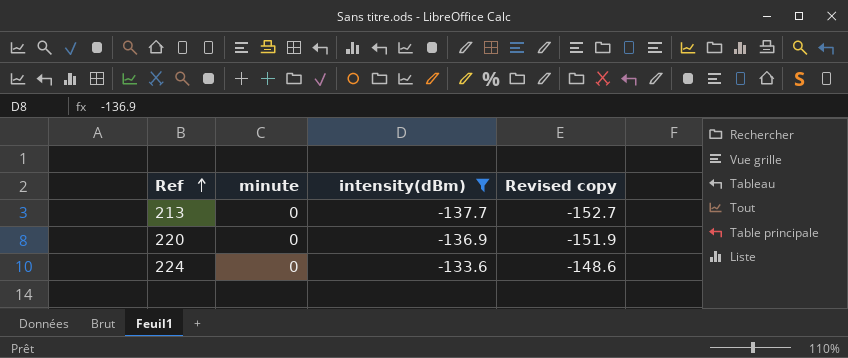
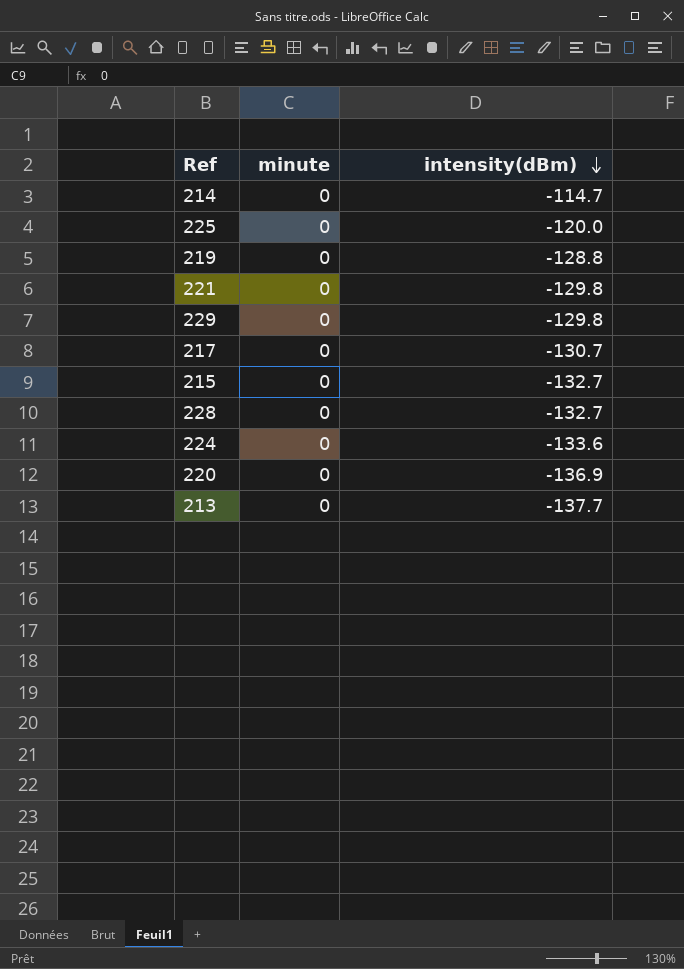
filter: intensity(dBm) <= -133.6 -> none
row order: Ref ascending -> intensity(dBm) descending
column Revised copy | formula: [intensity(dBm)] - 15 -> none

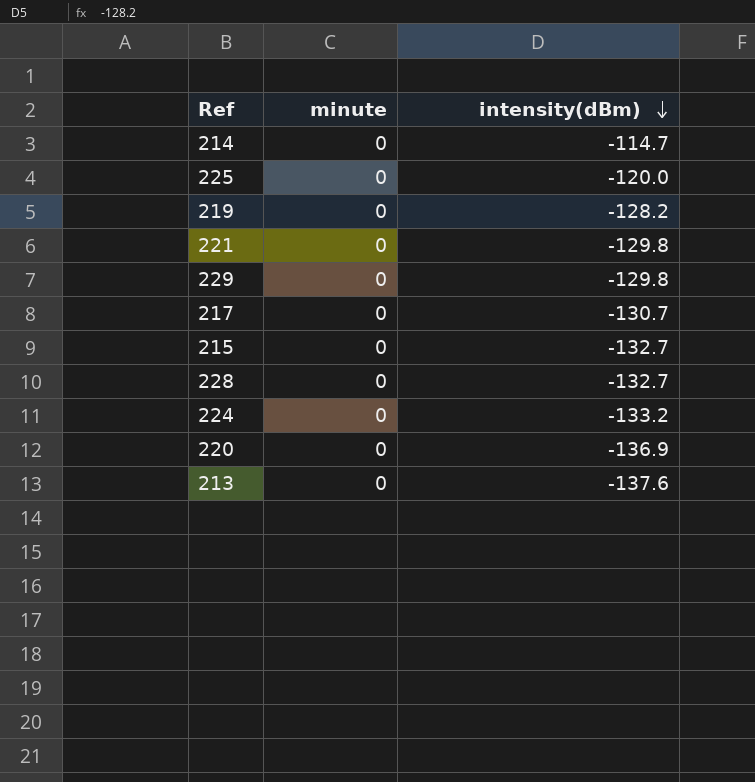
219 | intensity(dBm): -128.8 -> -128.2
224 | intensity(dBm): -133.6 -> -133.2
213 | intensity(dBm): -137.7 -> -137.6

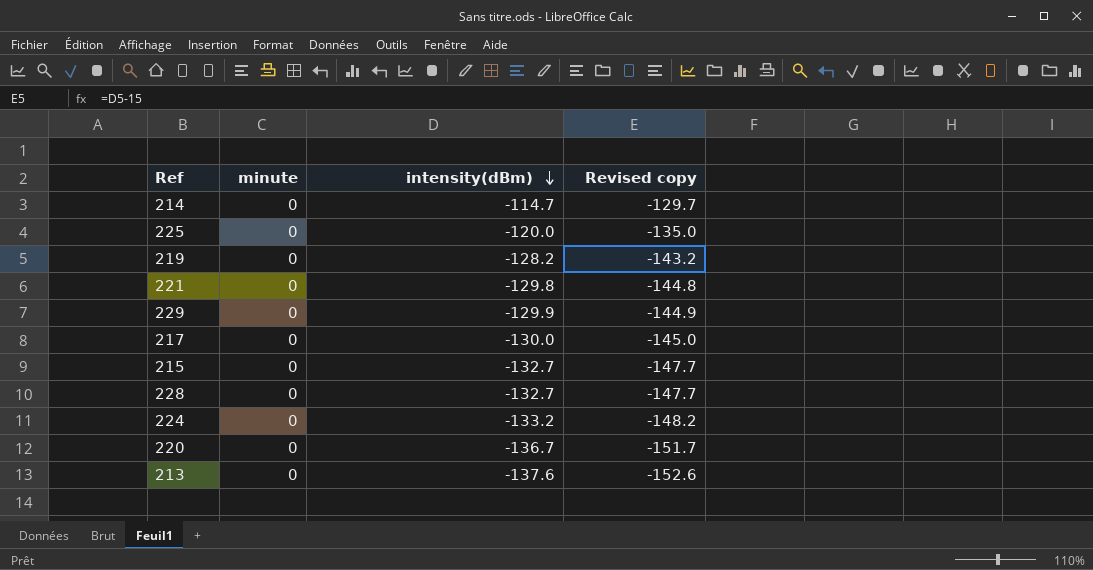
column Revised copy | formula: none -> [intensity(dBm)] - 15
229 | intensity(dBm): -129.8 -> -129.9
217 | intensity(dBm): -130.7 -> -130.0
220 | intensity(dBm): -136.9 -> -136.7

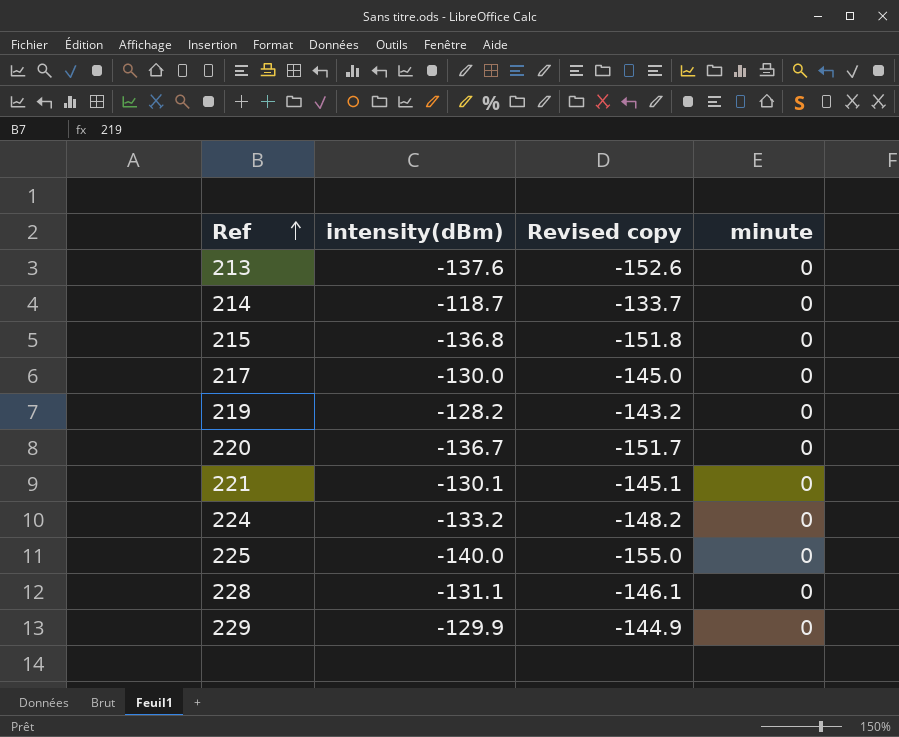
row order: intensity(dBm) descending -> Ref ascending
column minute | position: 2 -> 4
214 | intensity(dBm): -114.7 -> -118.7
214 | Revised copy: -129.7 -> -133.7
215 | intensity(dBm): -132.7 -> -136.8
215 | Revised copy: -147.7 -> -151.8
221 | intensity(dBm): -129.8 -> -130.1
221 | Revised copy: -144.8 -> -145.1
225 | intensity(dBm): -120.0 -> -140.0
225 | Revised copy: -135.0 -> -155.0
228 | intensity(dBm): -132.7 -> -131.1
228 | Revised copy: -147.7 -> -146.1

